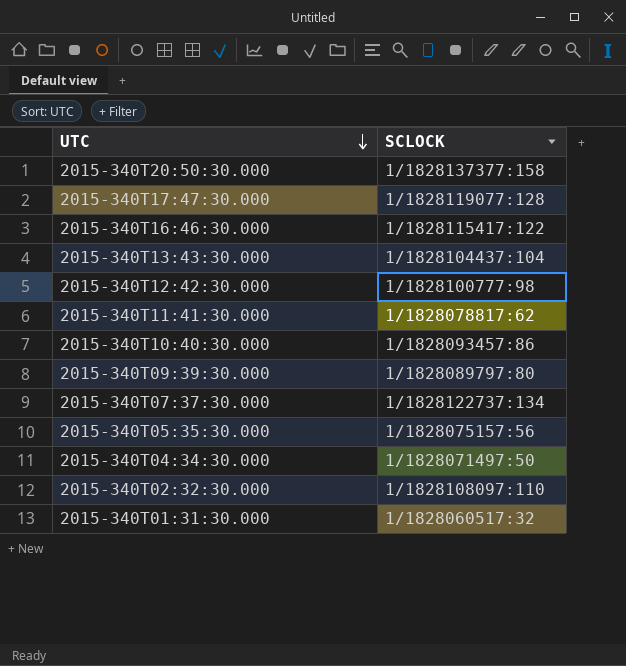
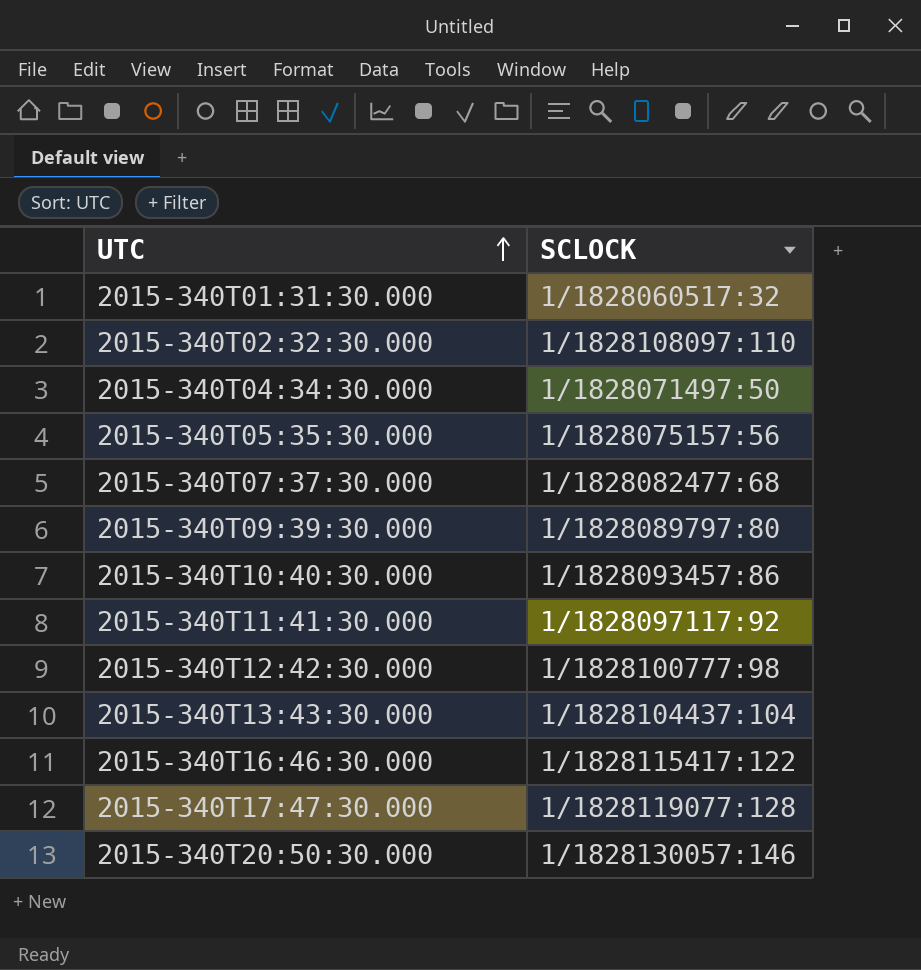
row order: UTC descending -> UTC ascending
2015-340T07:37:30.000 | SCLOCK: 1/1828122737:134 -> 1/1828082477:68
2015-340T11:41:30.000 | SCLOCK: 1/1828078817:62 -> 1/1828097117:92
2015-340T20:50:30.000 | SCLOCK: 1/1828137377:158 -> 1/1828130057:146

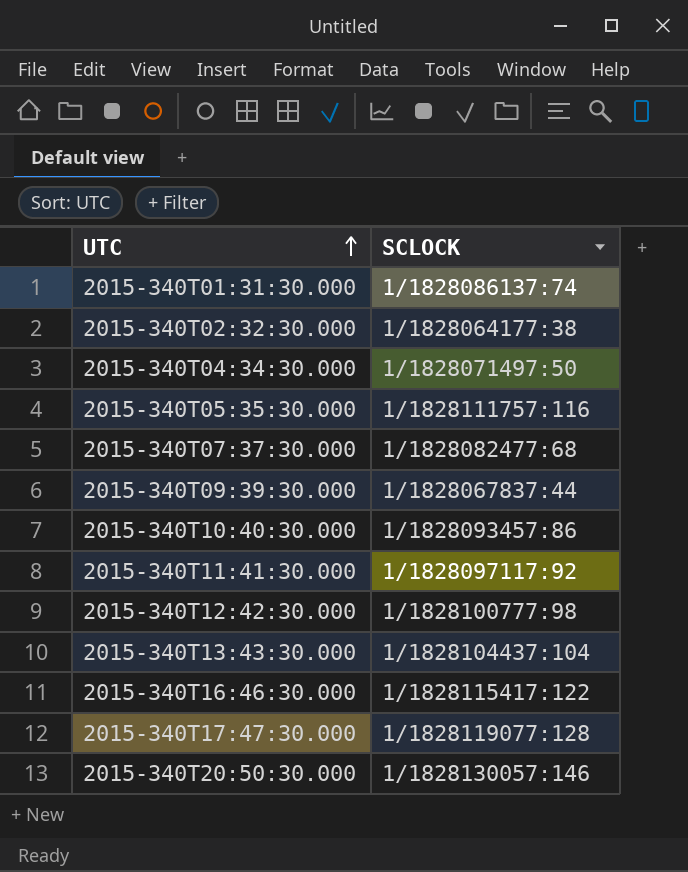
2015-340T01:31:30.000 | SCLOCK: 1/1828060517:32 -> 1/1828086137:74
2015-340T02:32:30.000 | SCLOCK: 1/1828108097:110 -> 1/1828064177:38
2015-340T05:35:30.000 | SCLOCK: 1/1828075157:56 -> 1/1828111757:116
2015-340T09:39:30.000 | SCLOCK: 1/1828089797:80 -> 1/1828067837:44

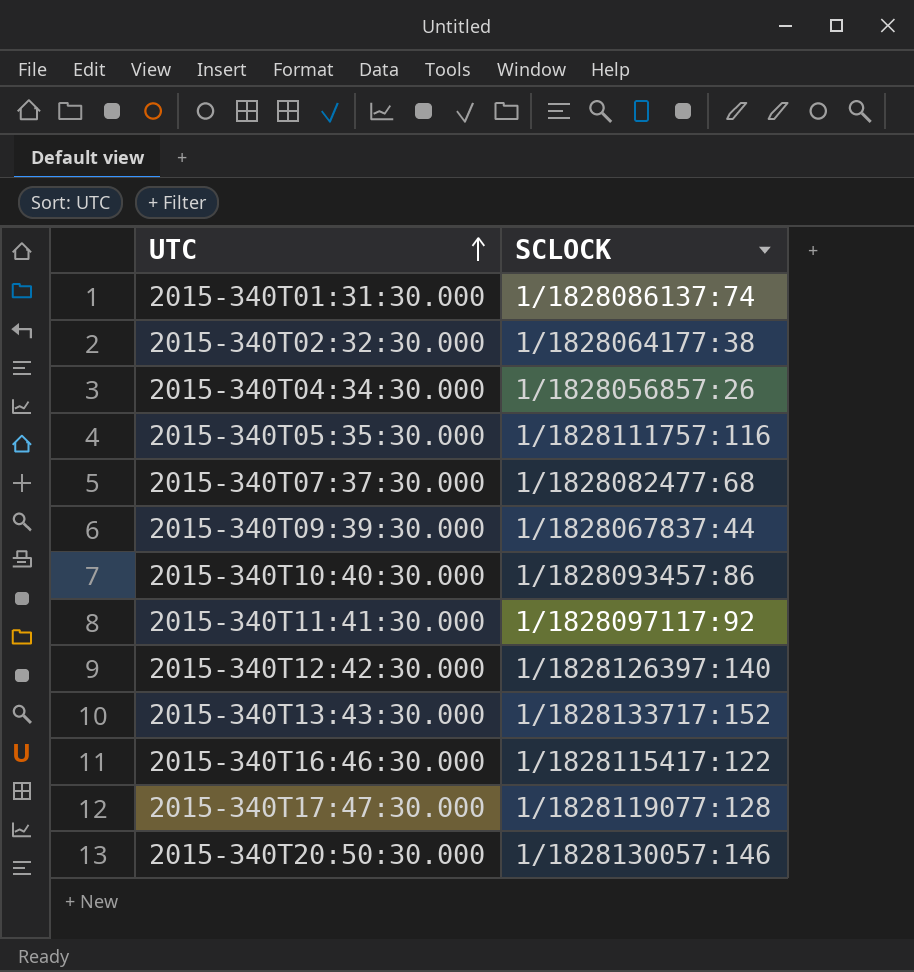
2015-340T04:34:30.000 | SCLOCK: 1/1828071497:50 -> 1/1828056857:26
2015-340T12:42:30.000 | SCLOCK: 1/1828100777:98 -> 1/1828126397:140
2015-340T13:43:30.000 | SCLOCK: 1/1828104437:104 -> 1/1828133717:152

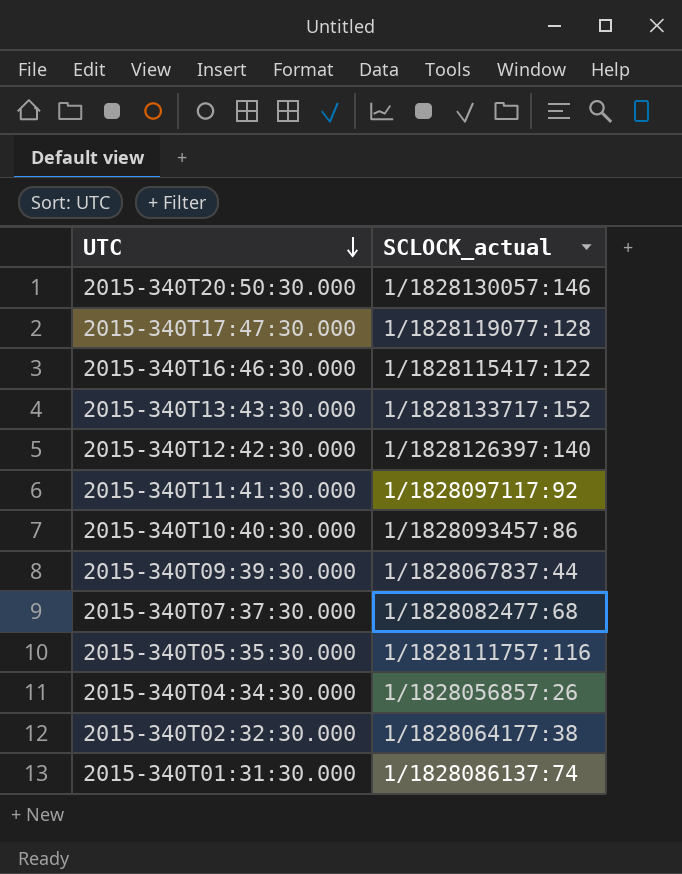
row order: UTC ascending -> UTC descending
column name: SCLOCK -> SCLOCK_actual

